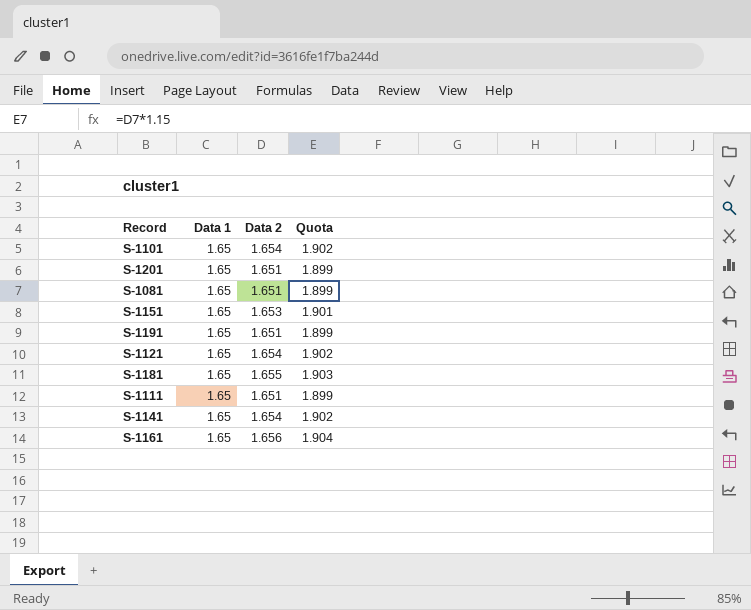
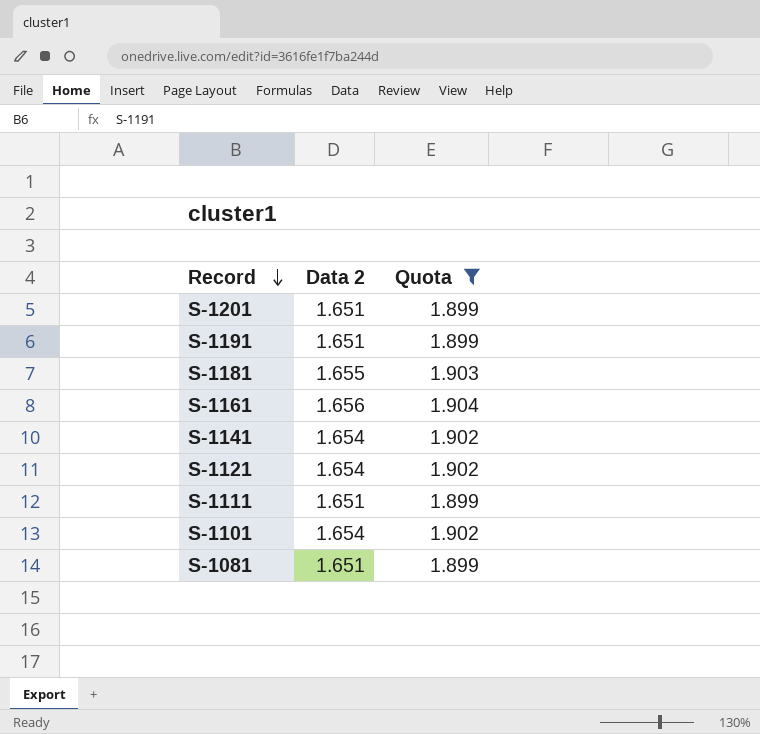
filter: none -> Quota != 1.901
row order: none -> Record descending
column Data 1 | position: 2 -> none

